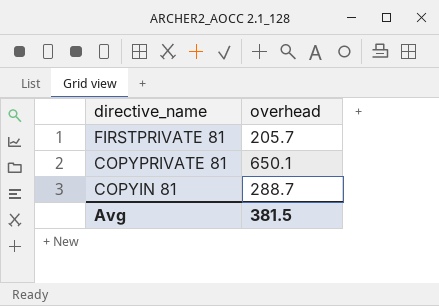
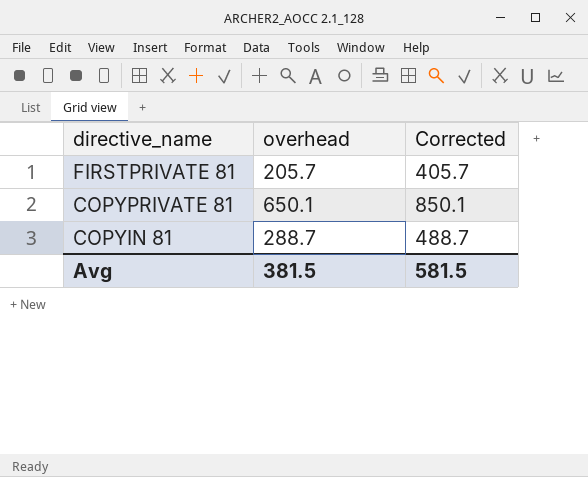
column Corrected | formula: none -> [overhead] + 200

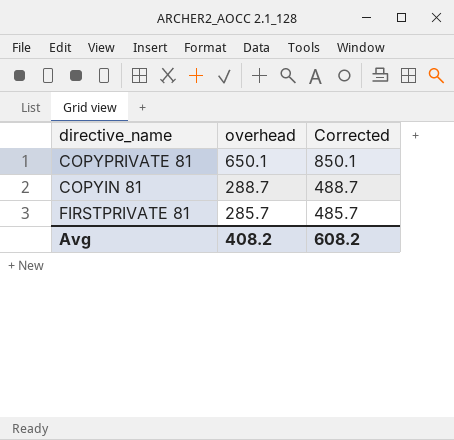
row order: directive_name descending -> overhead descending
FIRSTPRIVATE 81 | overhead: 205.7 -> 285.7
FIRSTPRIVATE 81 | Corrected: 405.7 -> 485.7
Avg | overhead: 381.5 -> 408.2
Avg | Corrected: 581.5 -> 608.2

